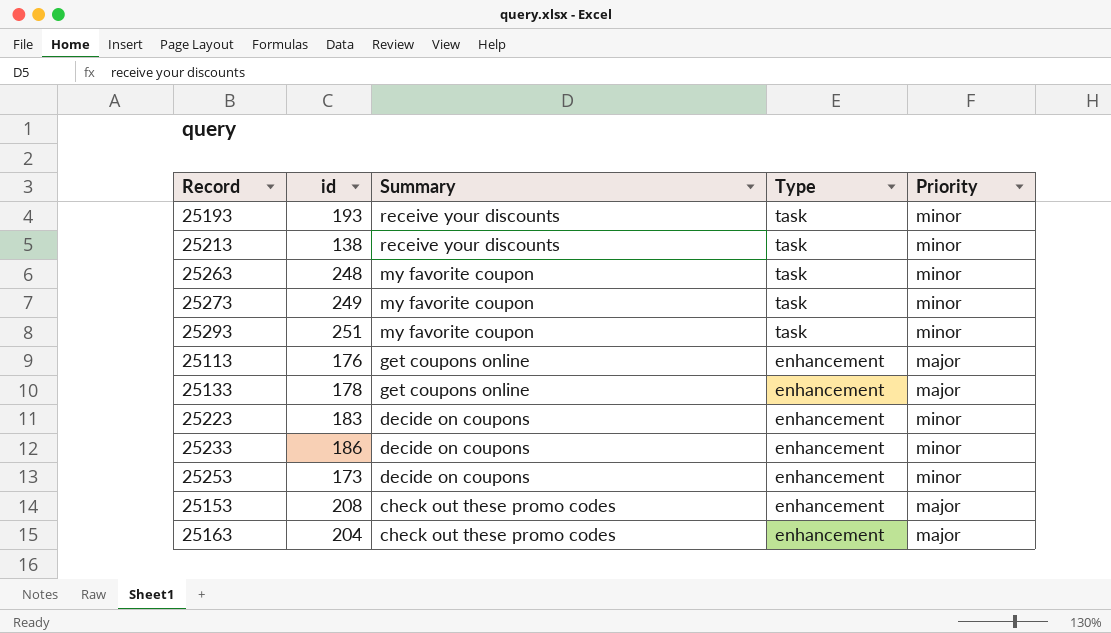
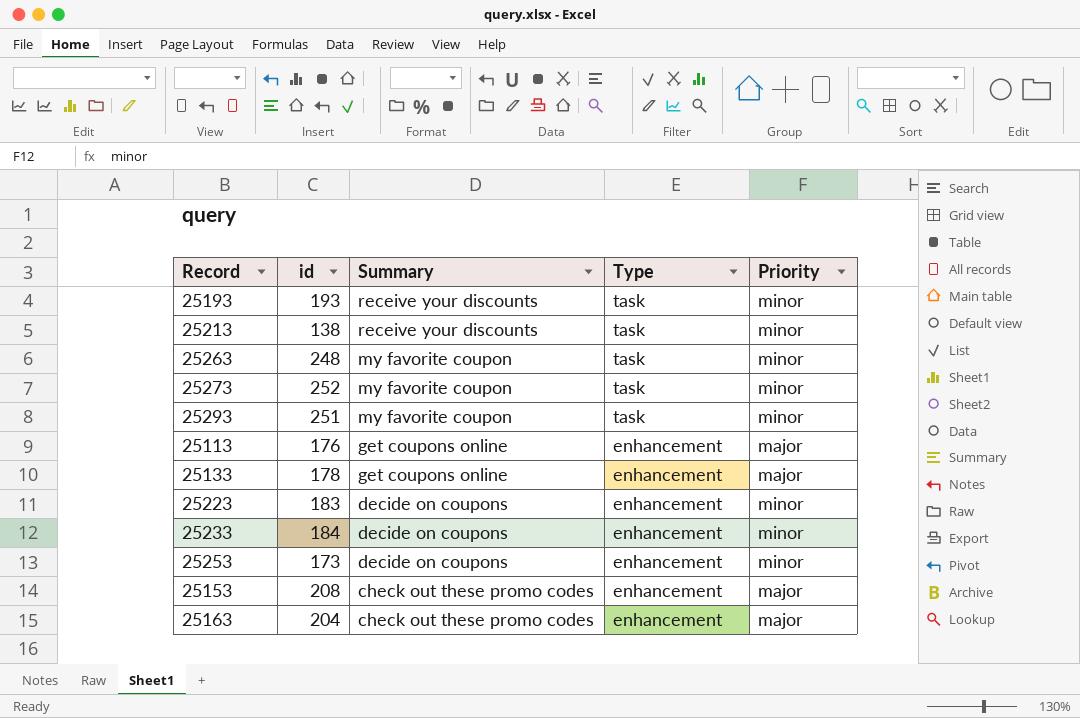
25273 | id: 249 -> 252
25233 | id: 186 -> 184

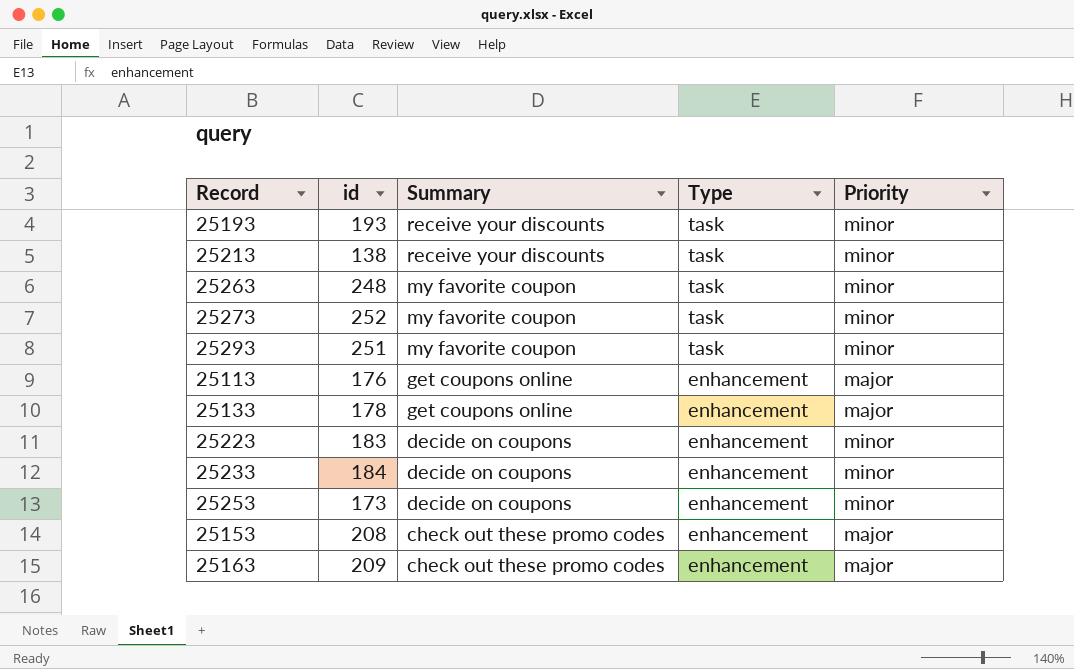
25163 | id: 204 -> 209

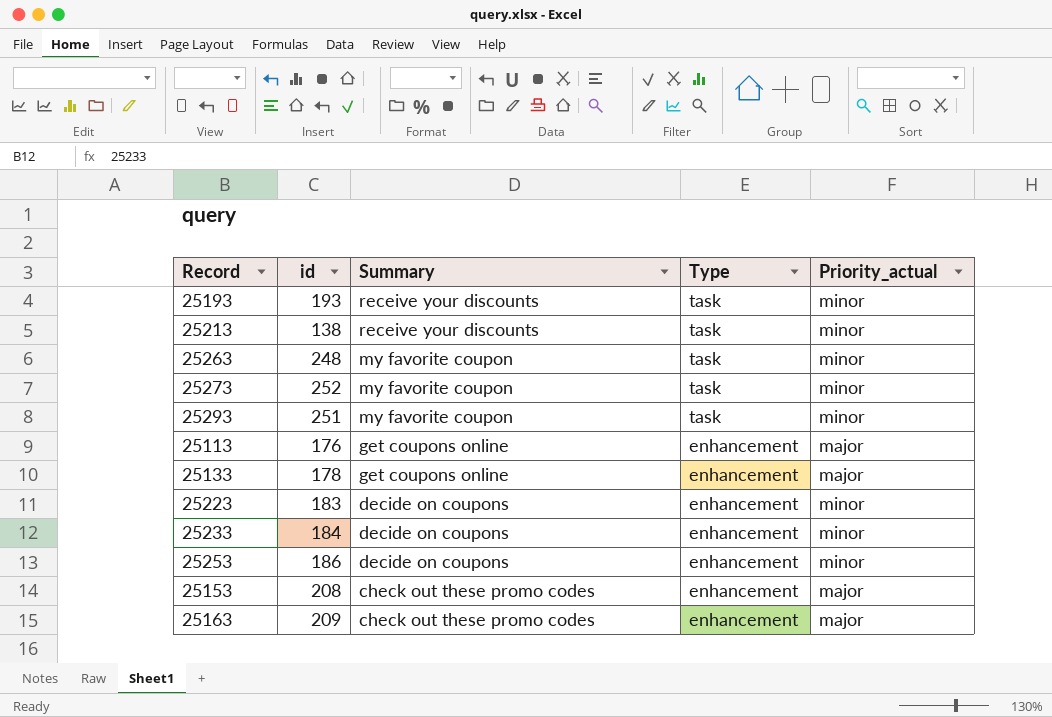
column name: Priority -> Priority_actual
25253 | id: 173 -> 186

